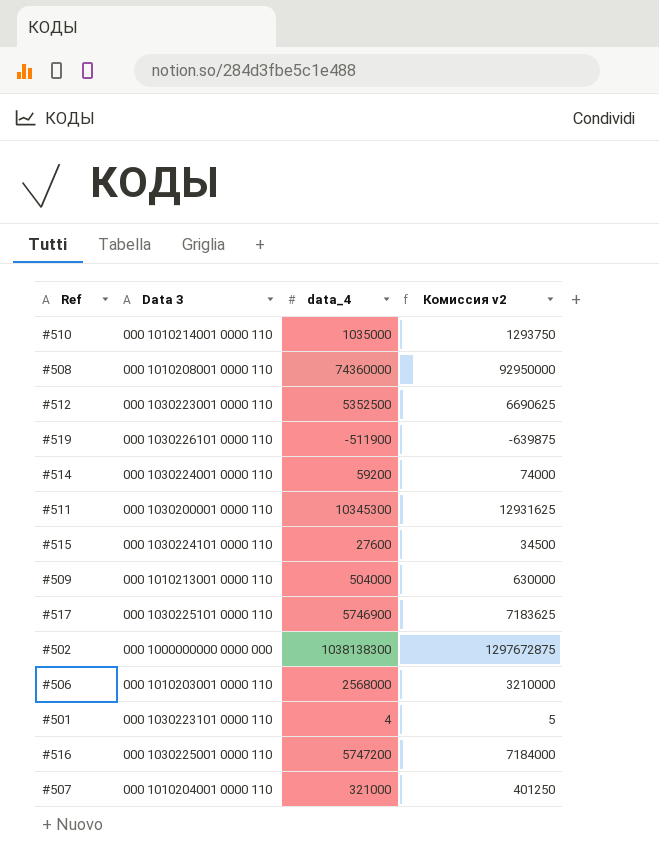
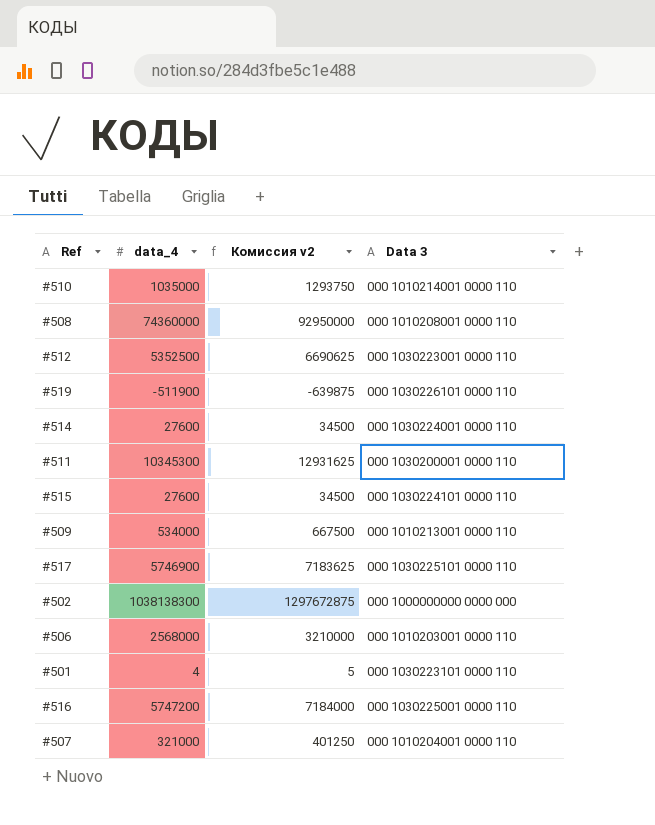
column Data 3 | position: 2 -> 4
#514 | data_4: 59200 -> 27600
#514 | Комиссия v2: 74000 -> 34500
#509 | data_4: 504000 -> 534000
#509 | Комиссия v2: 630000 -> 667500

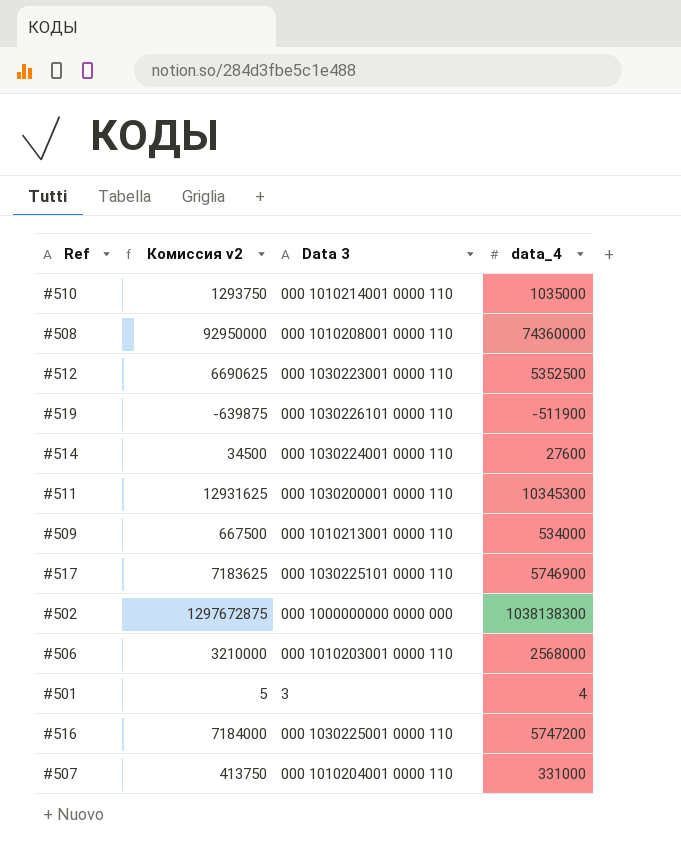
column data_4 | position: 2 -> 4
row #515: 27600 | 34500 | 000 1030224101 0000 110 -> none
#501 | Data 3: 000 1030223101 0000 110 -> 3
#507 | Комиссия v2: 401250 -> 413750
#507 | data_4: 321000 -> 331000

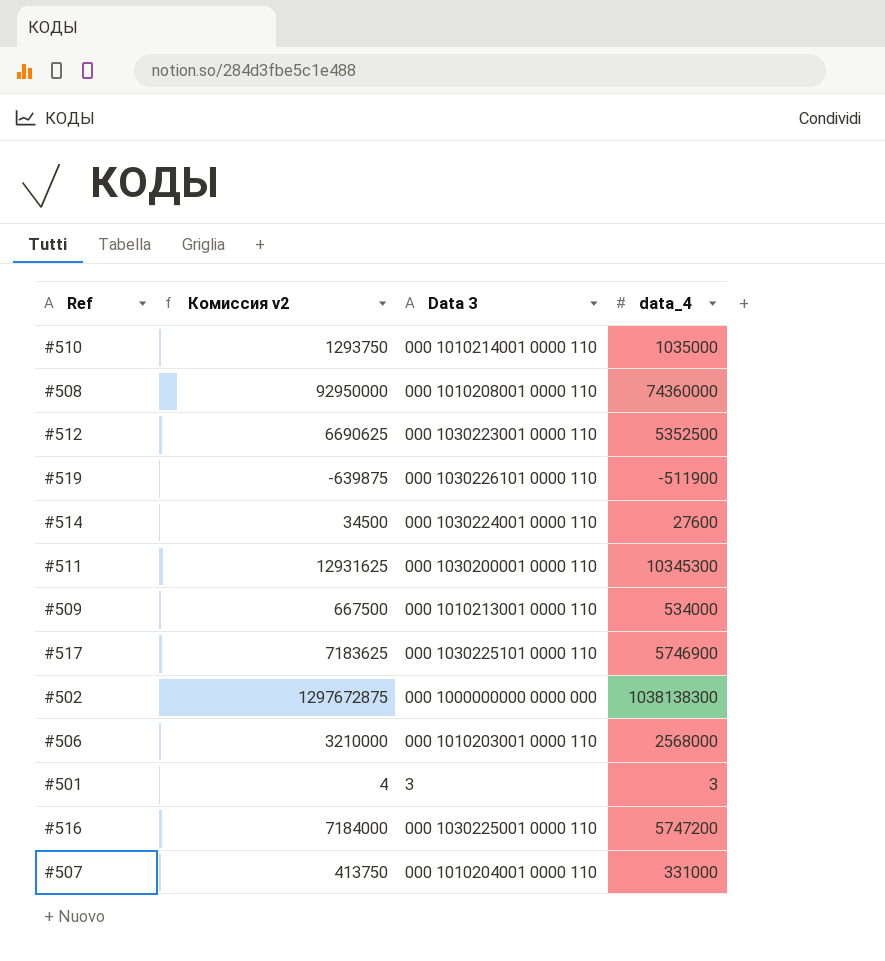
#501 | Комиссия v2: 5 -> 4
#501 | data_4: 4 -> 3

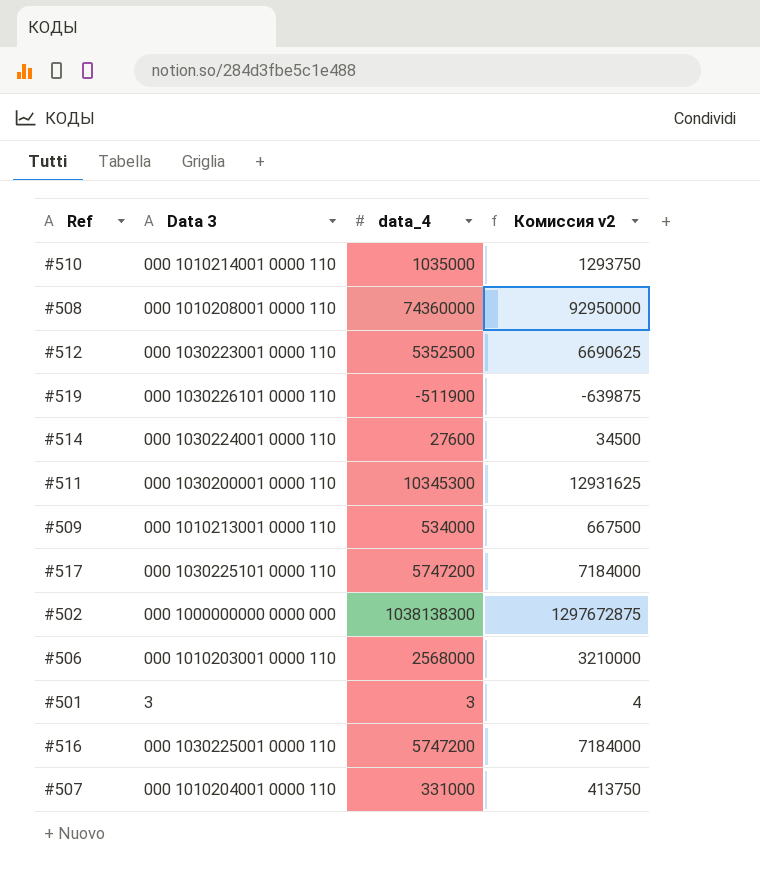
column Комиссия v2 | position: 2 -> 4
#517 | data_4: 5746900 -> 5747200
#517 | Комиссия v2: 7183625 -> 7184000

